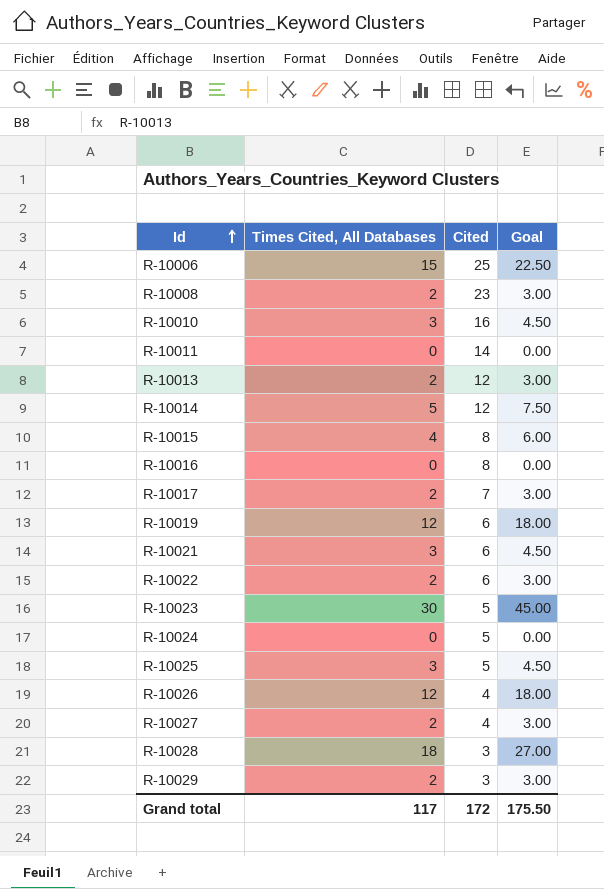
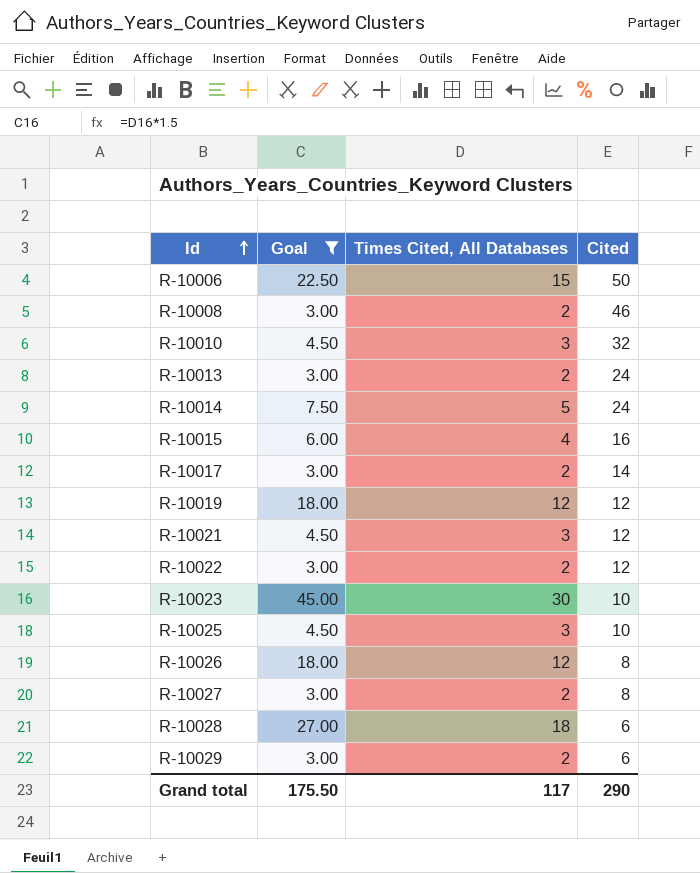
filter: none -> Goal != 0.00
column Goal | position: 4 -> 2
R-10006 | Cited: 25 -> 50
R-10008 | Cited: 23 -> 46
R-10010 | Cited: 16 -> 32
R-10013 | Cited: 12 -> 24
R-10014 | Cited: 12 -> 24
R-10015 | Cited: 8 -> 16
R-10017 | Cited: 7 -> 14
R-10019 | Cited: 6 -> 12
R-10021 | Cited: 6 -> 12
R-10022 | Cited: 6 -> 12
R-10023 | Cited: 5 -> 10
R-10025 | Cited: 5 -> 10
R-10026 | Cited: 4 -> 8
R-10027 | Cited: 4 -> 8
R-10028 | Cited: 3 -> 6
R-10029 | Cited: 3 -> 6
Grand total | Cited: 172 -> 290

